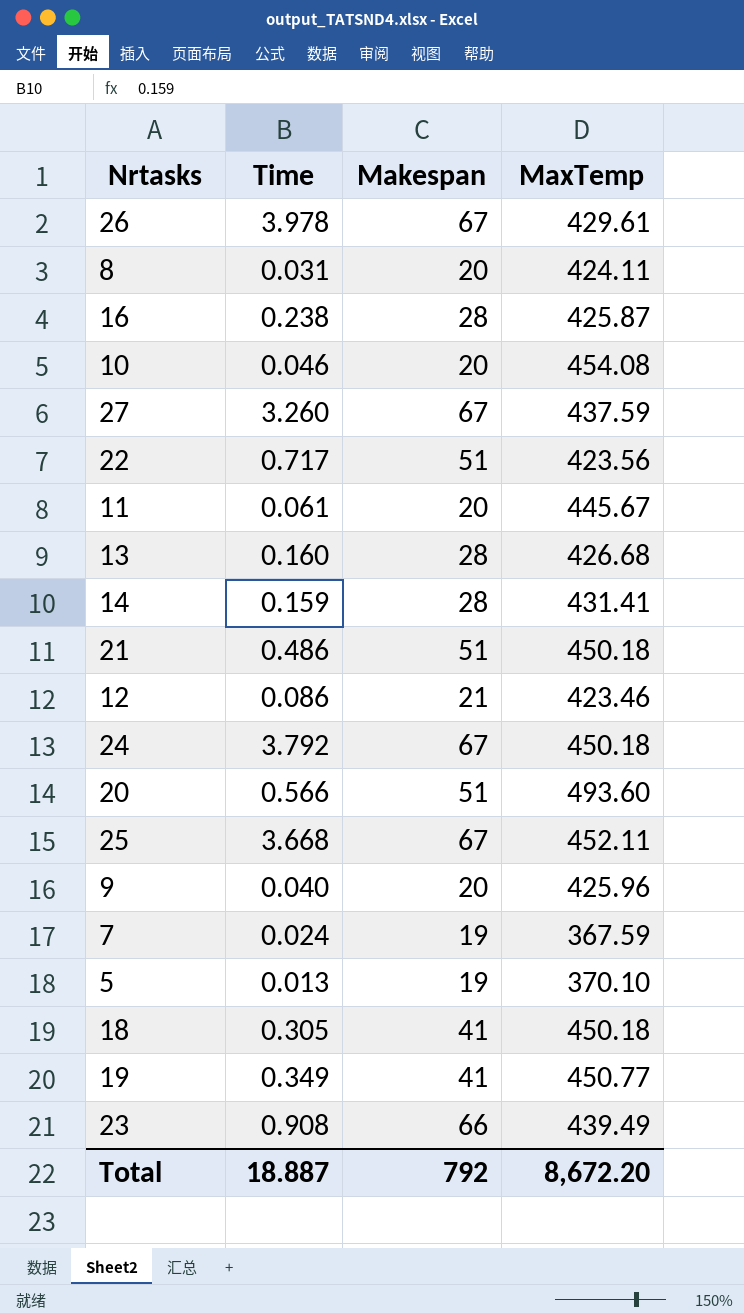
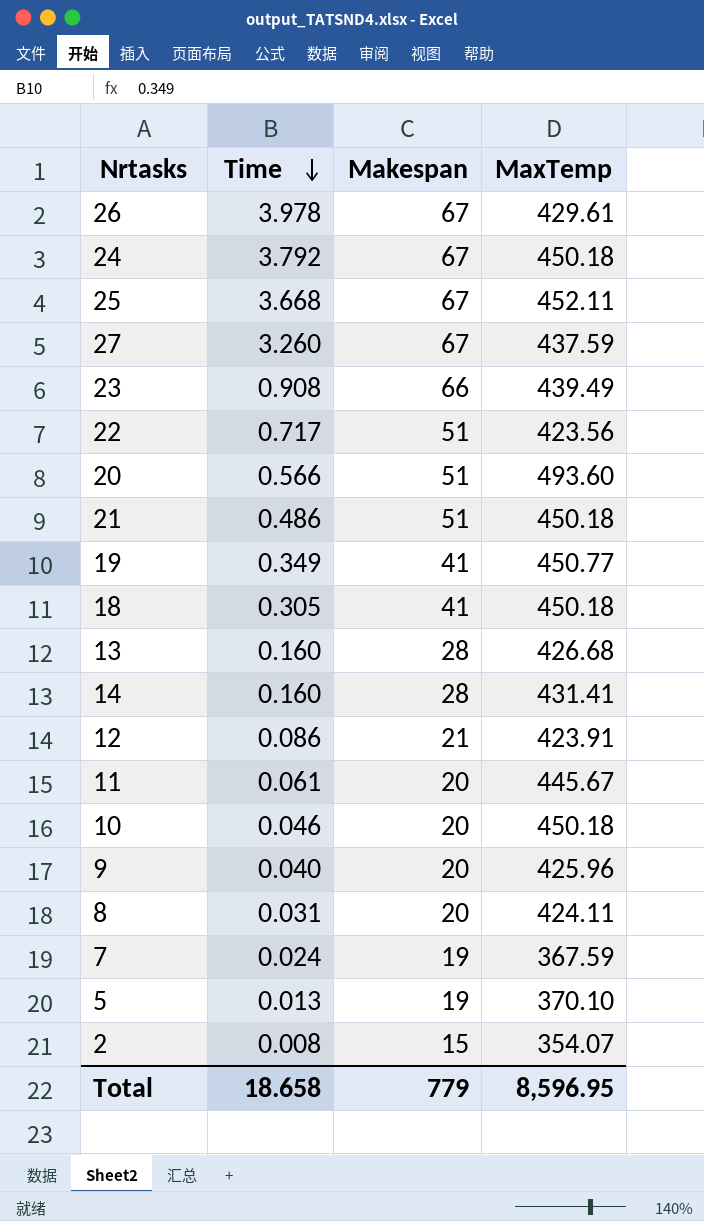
row order: none -> Time descending
row 16: 0.238 | 28 | 425.87 -> none
14 | Time: 0.159 -> 0.160
12 | MaxTemp: 423.46 -> 423.91
10 | MaxTemp: 454.08 -> 450.18
row 2: none -> 0.008 | 15 | 354.07
Total | Time: 18.887 -> 18.658
Total | Makespan: 792 -> 779
Total | MaxTemp: 8,672.20 -> 8,596.95

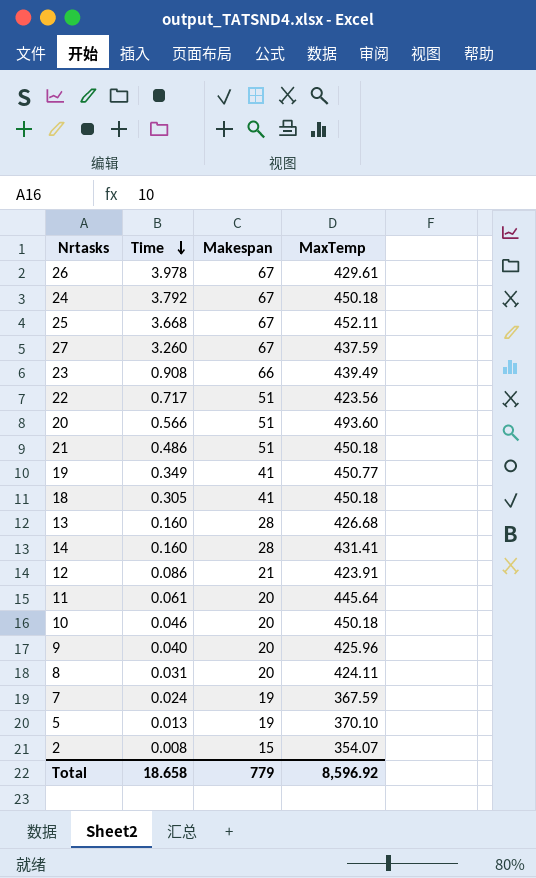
11 | MaxTemp: 445.67 -> 445.64
Total | MaxTemp: 8,596.95 -> 8,596.92

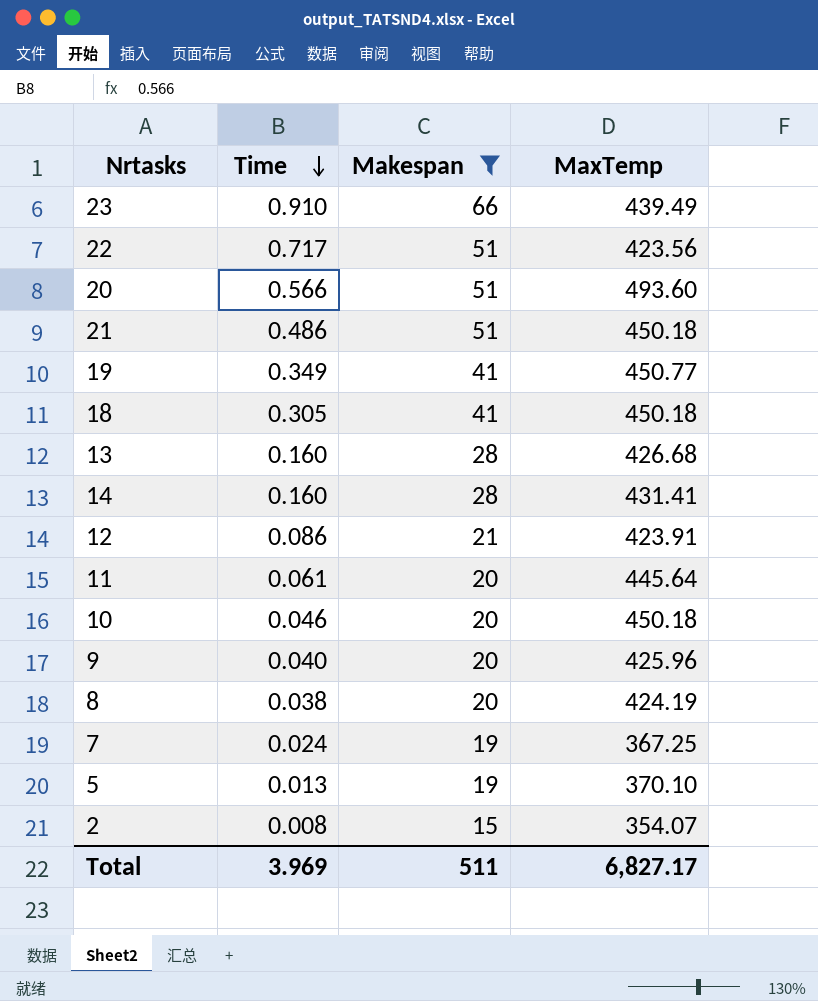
filter: none -> Makespan != 67
23 | Time: 0.908 -> 0.910
8 | Time: 0.031 -> 0.038
8 | MaxTemp: 424.11 -> 424.19
7 | MaxTemp: 367.59 -> 367.25
Total | Time: 18.658 -> 3.969
Total | Makespan: 779 -> 511
Total | MaxTemp: 8,596.92 -> 6,827.17

